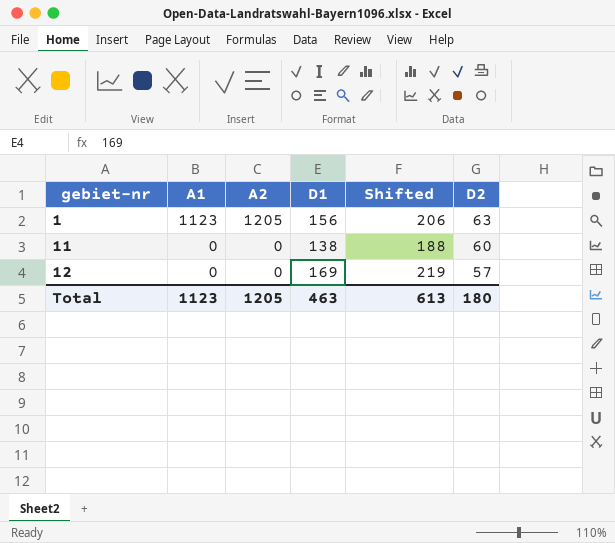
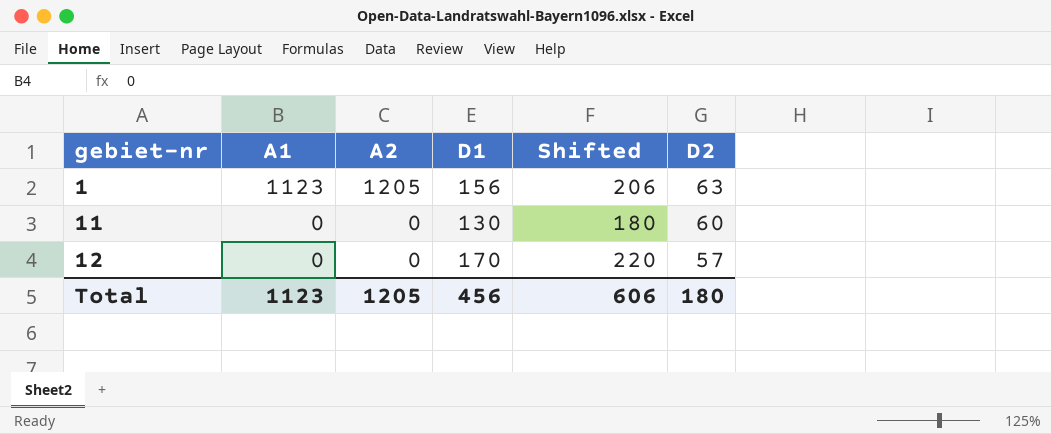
11 | D1: 138 -> 130
11 | Shifted: 188 -> 180
12 | D1: 169 -> 170
12 | Shifted: 219 -> 220
Total | D1: 463 -> 456
Total | Shifted: 613 -> 606

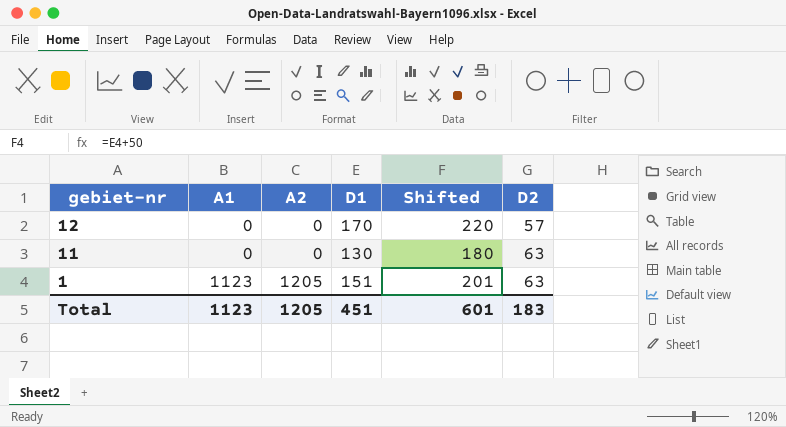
row order: gebiet-nr ascending -> gebiet-nr descending
11 | D2: 60 -> 63
1 | D1: 156 -> 151
1 | Shifted: 206 -> 201
Total | D1: 456 -> 451
Total | Shifted: 606 -> 601
Total | D2: 180 -> 183

